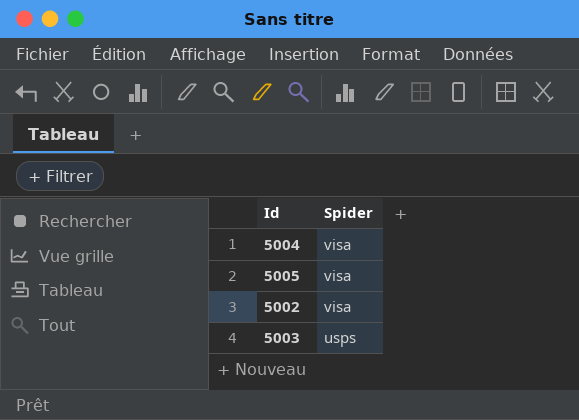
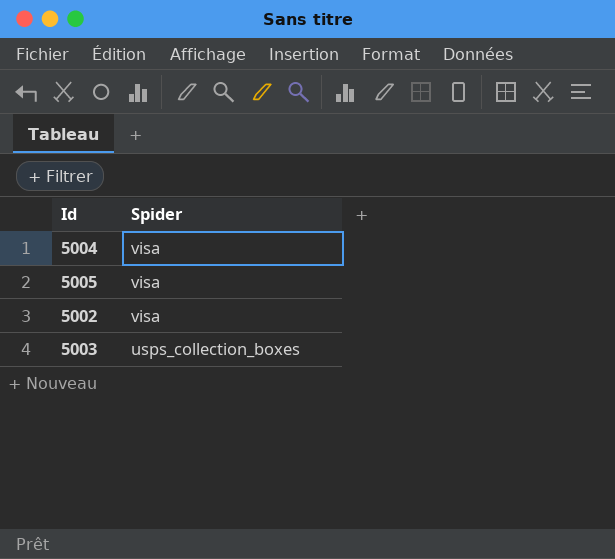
5003 | Spider: usps -> usps_collection_boxes

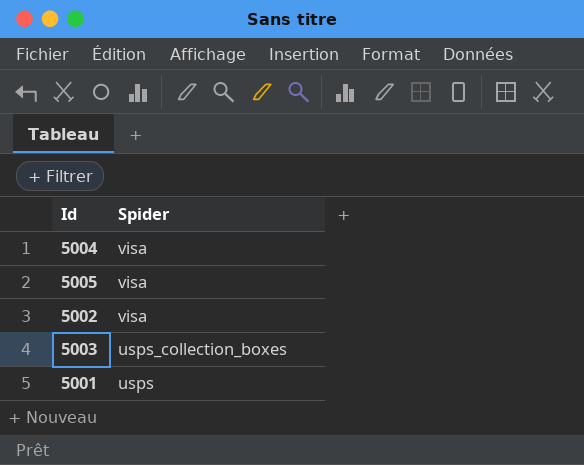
row 5001: none -> usps

